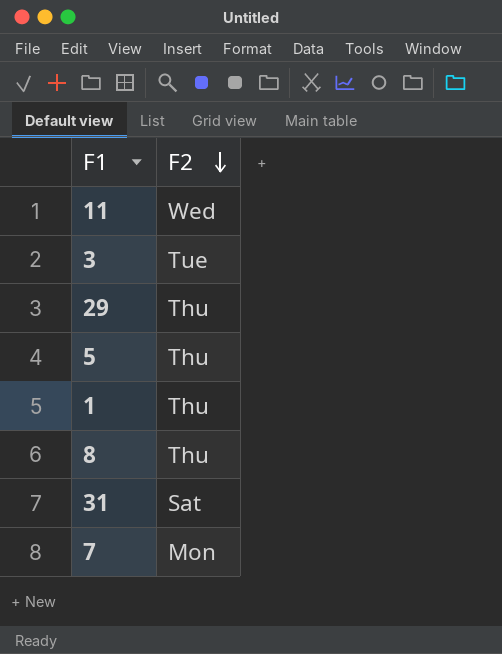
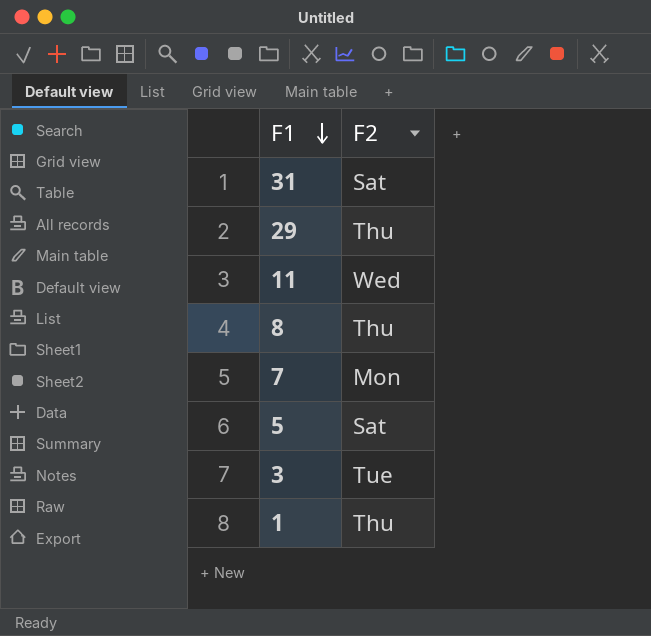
row order: F2 descending -> F1 descending
5 | F2: Thu -> Sat

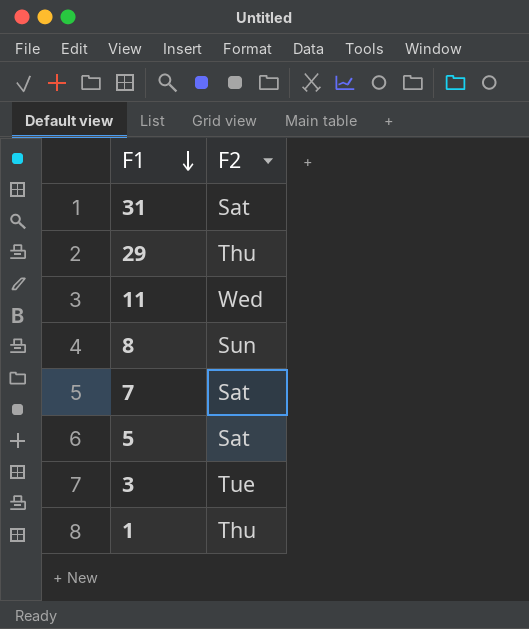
8 | F2: Thu -> Sun
7 | F2: Mon -> Sat

